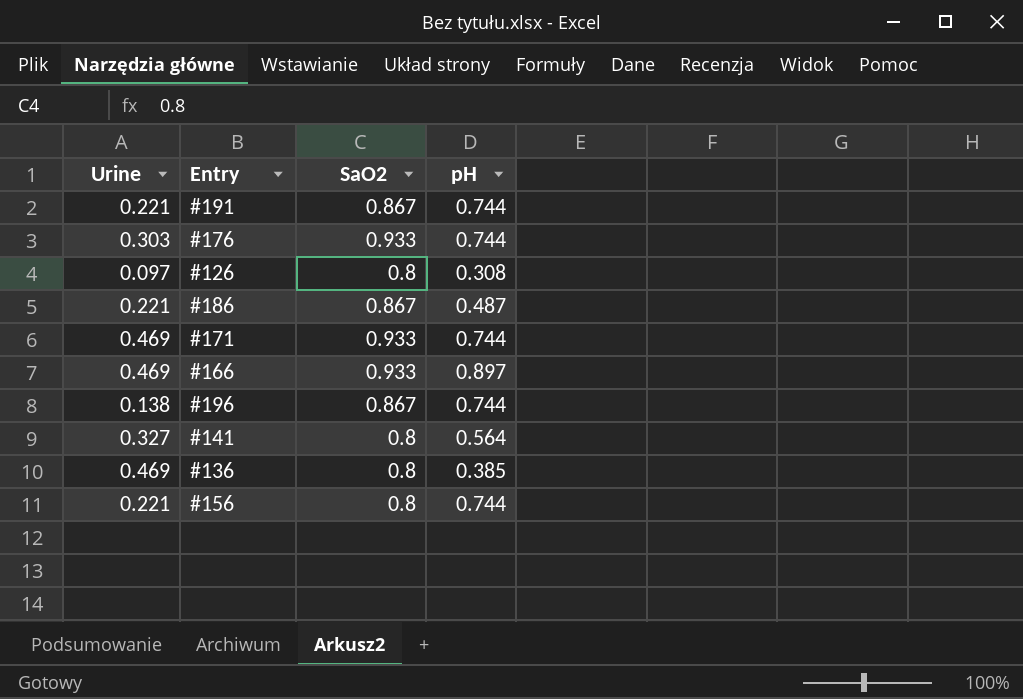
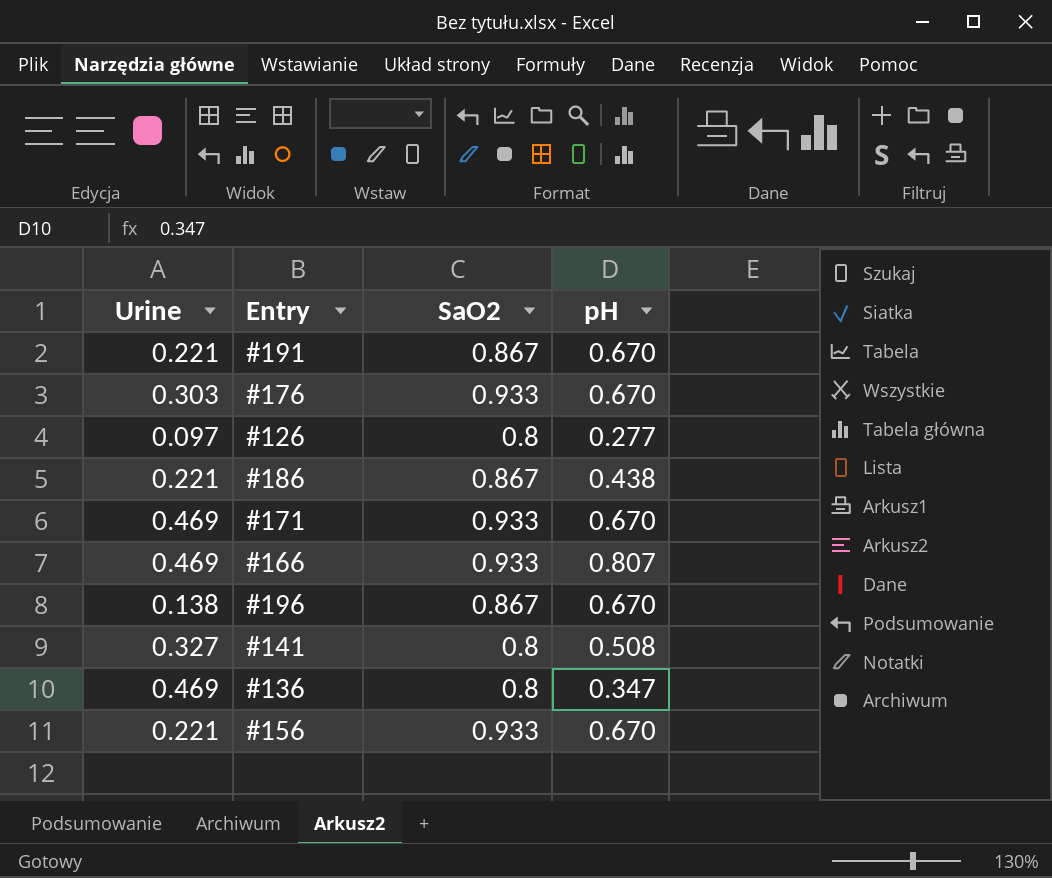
#191 | pH: 0.744 -> 0.670
#176 | pH: 0.744 -> 0.670
#126 | pH: 0.308 -> 0.277
#186 | pH: 0.487 -> 0.438
#171 | pH: 0.744 -> 0.670
#166 | pH: 0.897 -> 0.807
#196 | pH: 0.744 -> 0.670
#141 | pH: 0.564 -> 0.508
#136 | pH: 0.385 -> 0.347
#156 | SaO2: 0.8 -> 0.933
#156 | pH: 0.744 -> 0.670

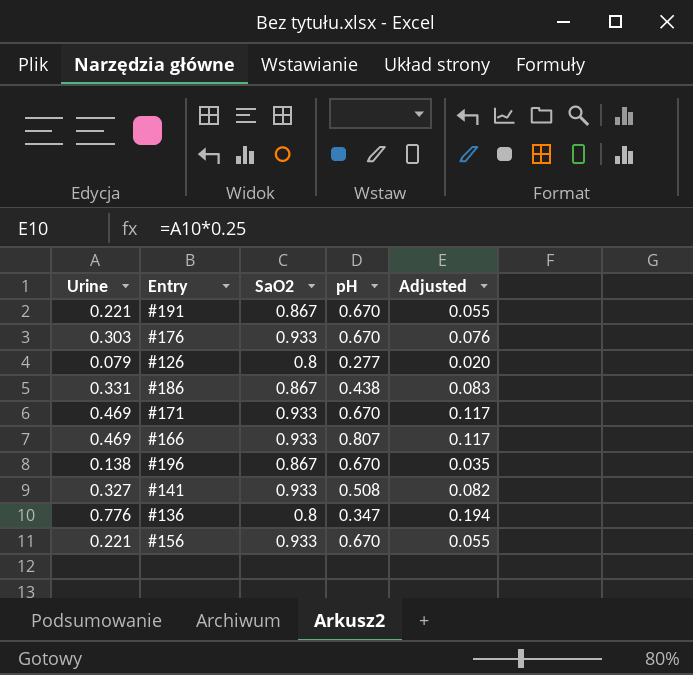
column Adjusted | formula: none -> [Urine] * 0.25
#126 | Urine: 0.097 -> 0.079
#186 | Urine: 0.221 -> 0.331
#141 | SaO2: 0.8 -> 0.933
#136 | Urine: 0.469 -> 0.776

